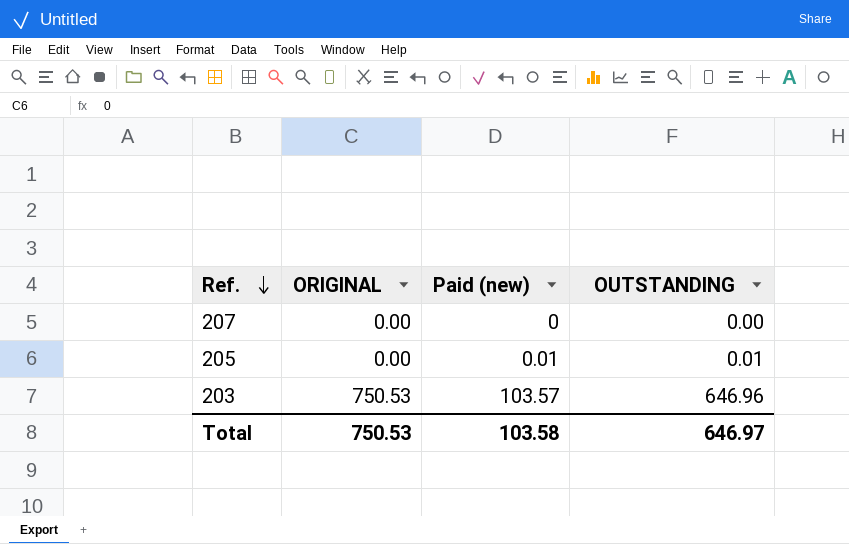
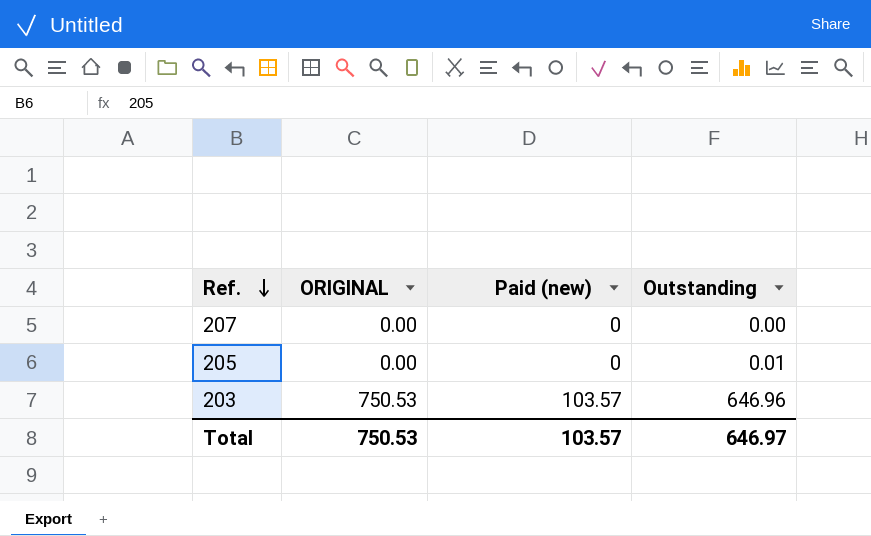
column name: OUTSTANDING -> Outstanding
205 | Paid (new): 0.01 -> 0
Total | Paid (new): 103.58 -> 103.57

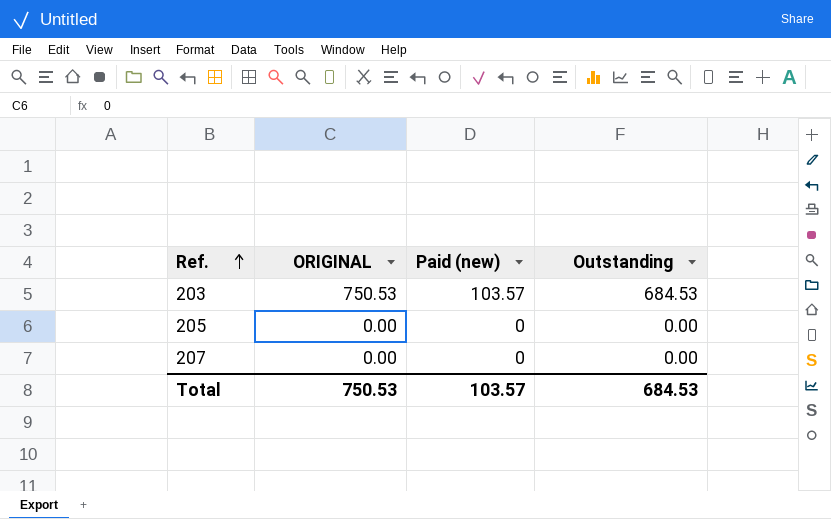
row order: Ref. descending -> Ref. ascending
203 | Outstanding: 646.96 -> 684.53
205 | Outstanding: 0.01 -> 0.00
Total | Outstanding: 646.97 -> 684.53

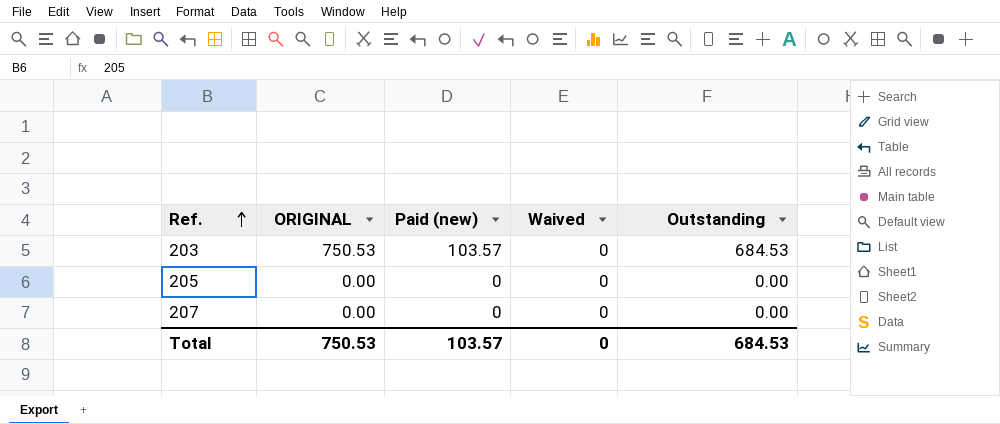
column Waived | position: none -> 4

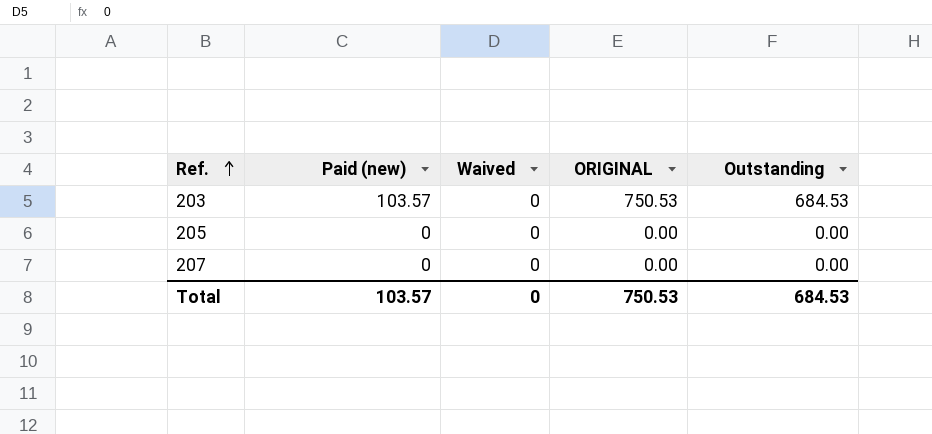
column ORIGINAL | position: 2 -> 4

